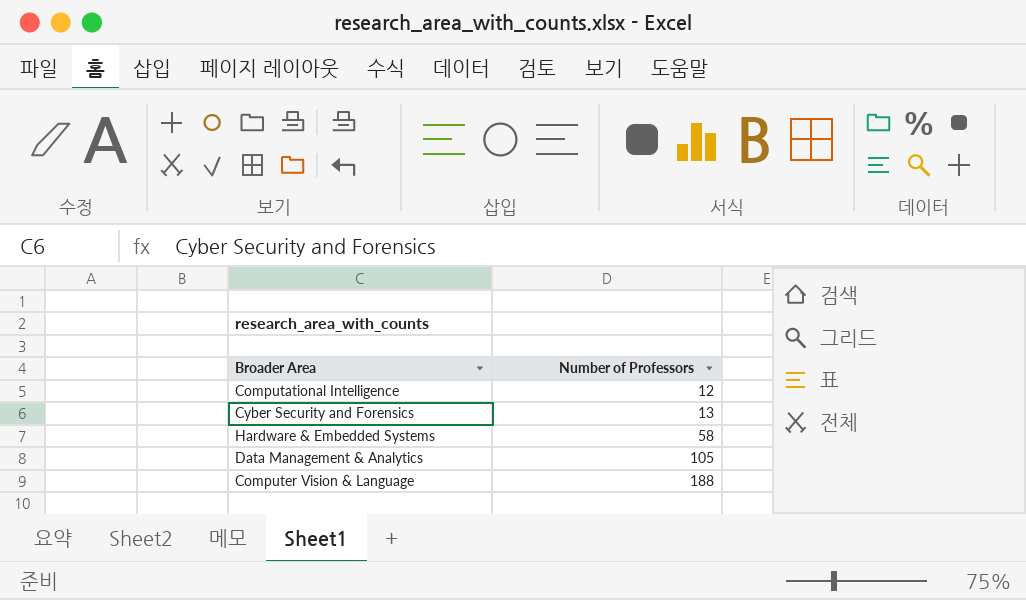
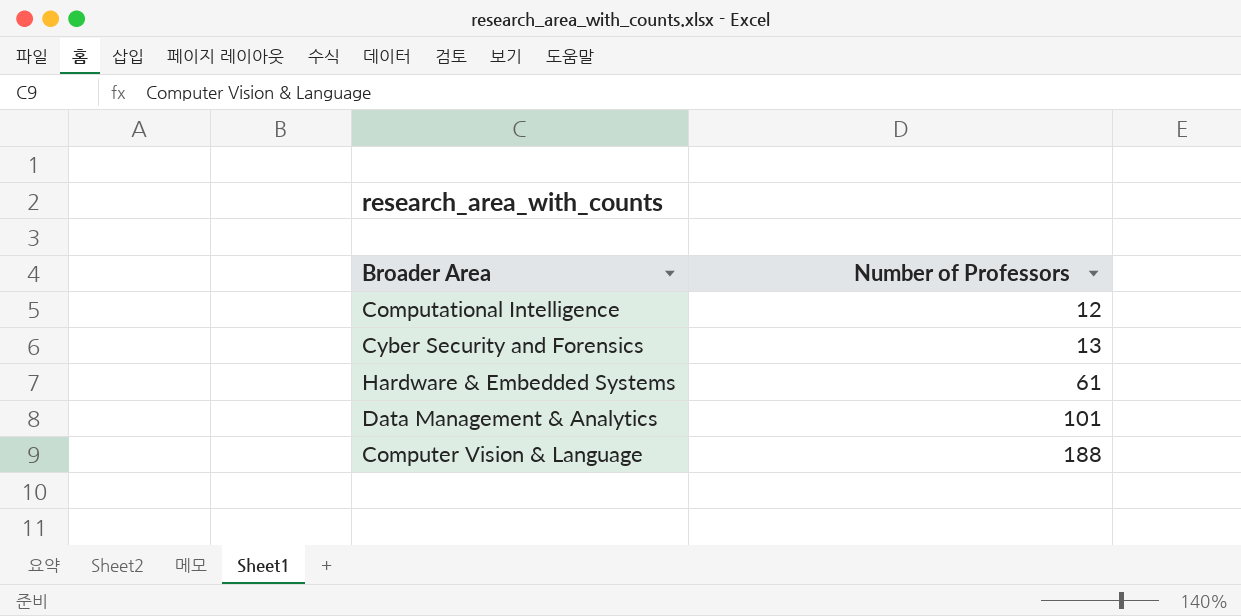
Hardware & Embedded Systems | Number of Professors: 58 -> 61
Data Management & Analytics | Number of Professors: 105 -> 101

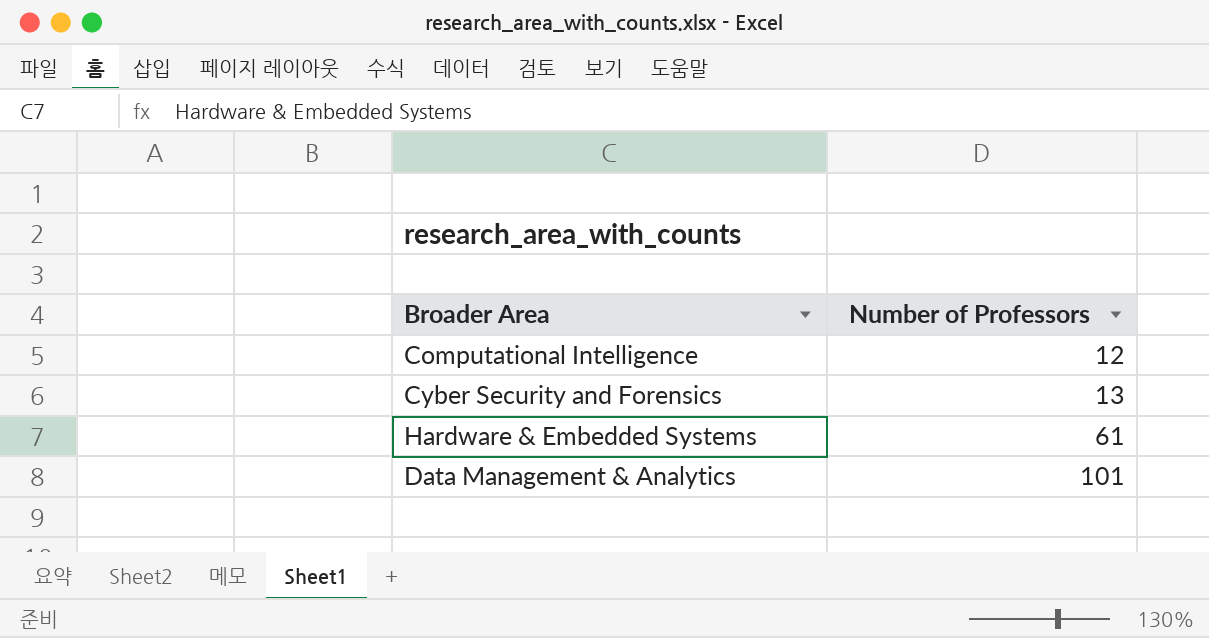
row Computer Vision & Language: 188 -> none

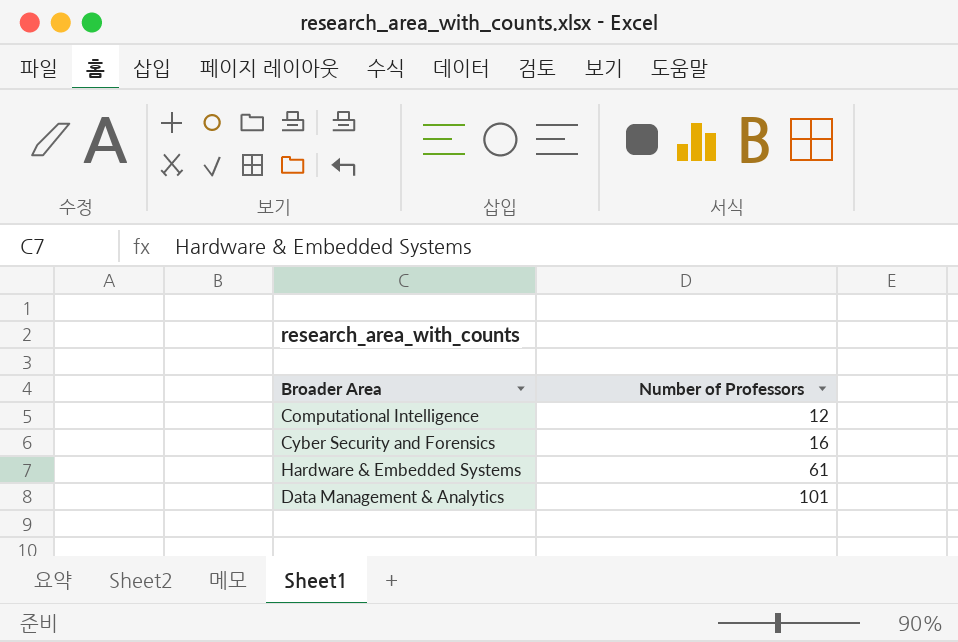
Cyber Security and Forensics | Number of Professors: 13 -> 16

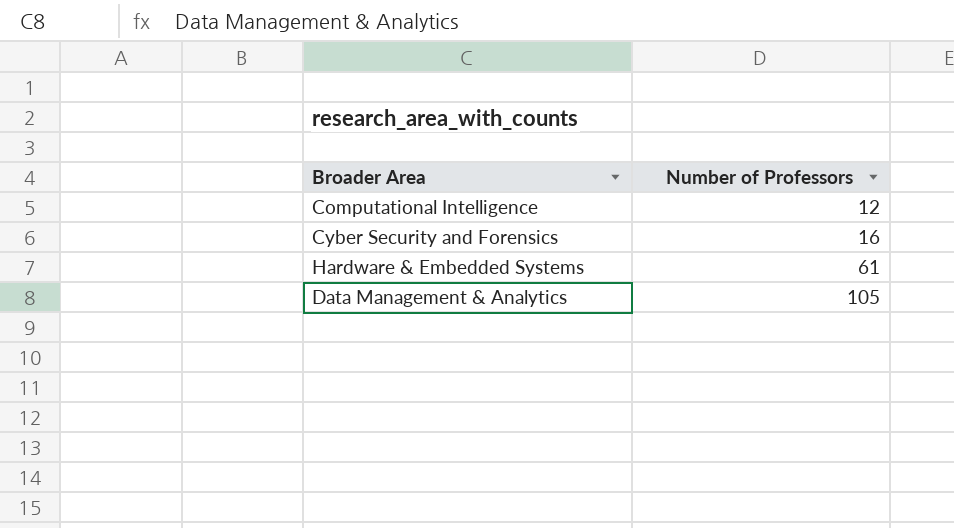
Data Management & Analytics | Number of Professors: 101 -> 105

